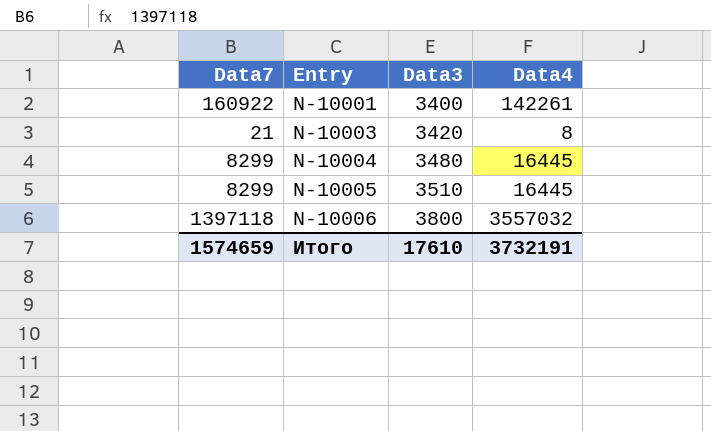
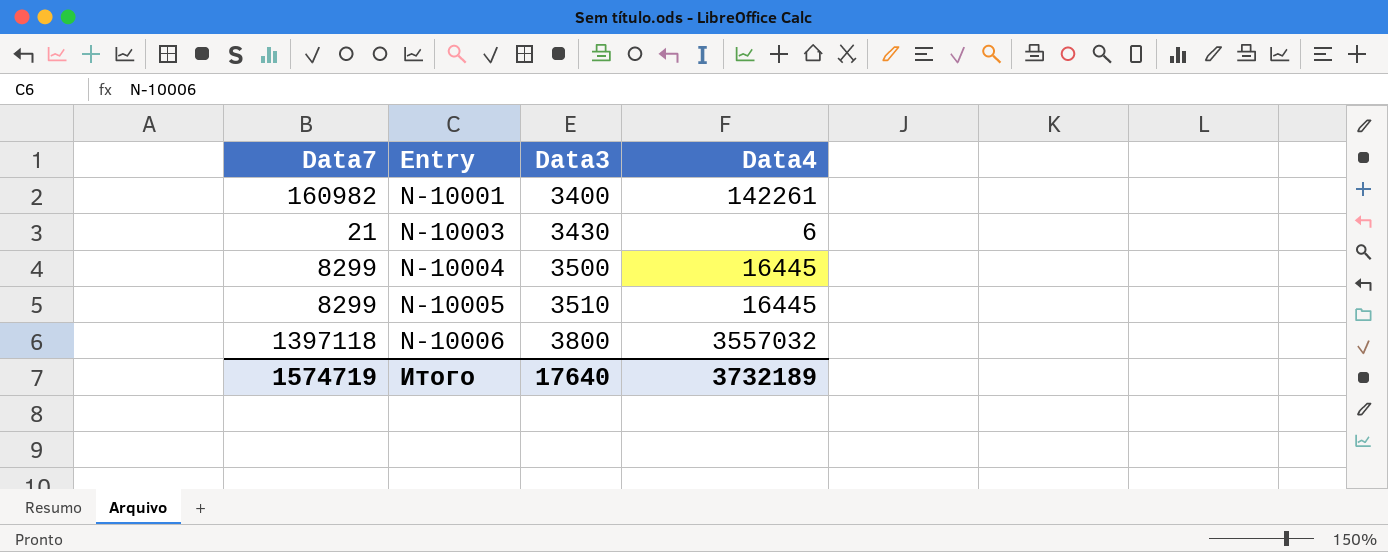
N-10001 | Data7: 160922 -> 160982
N-10003 | Data3: 3420 -> 3430
N-10003 | Data4: 8 -> 6
N-10004 | Data3: 3480 -> 3500
Итого | Data7: 1574659 -> 1574719
Итого | Data3: 17610 -> 17640
Итого | Data4: 3732191 -> 3732189

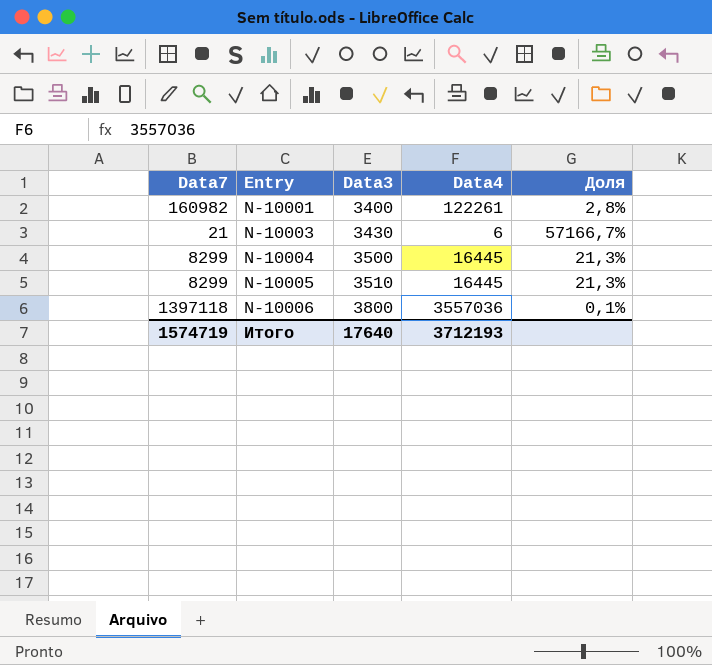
column Доля | formula: none -> [Data3] / [Data4]
N-10001 | Data4: 142261 -> 122261
N-10006 | Data4: 3557032 -> 3557036
Итого | Data4: 3732189 -> 3712193

